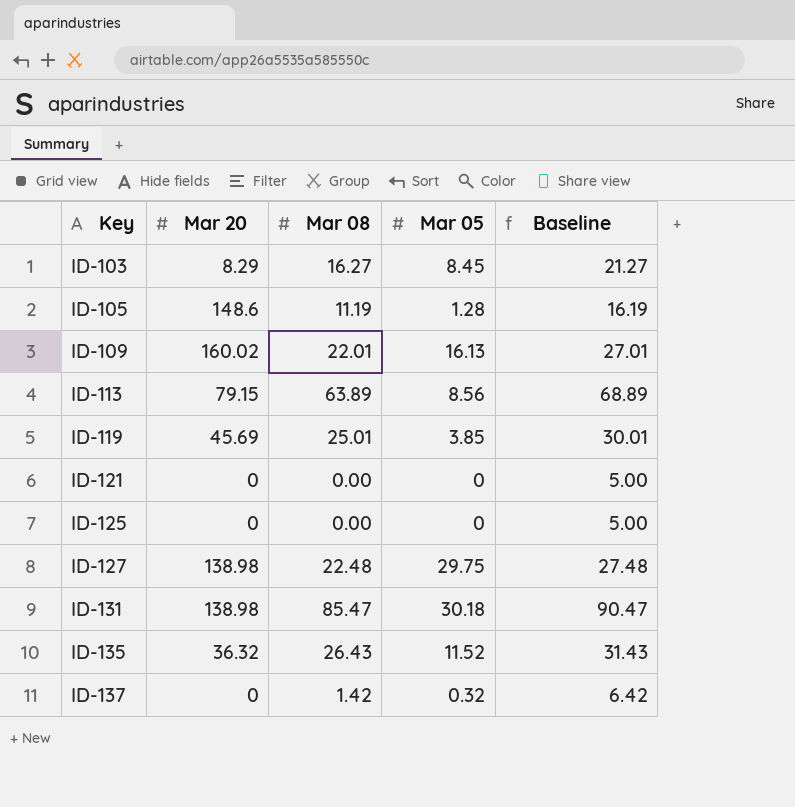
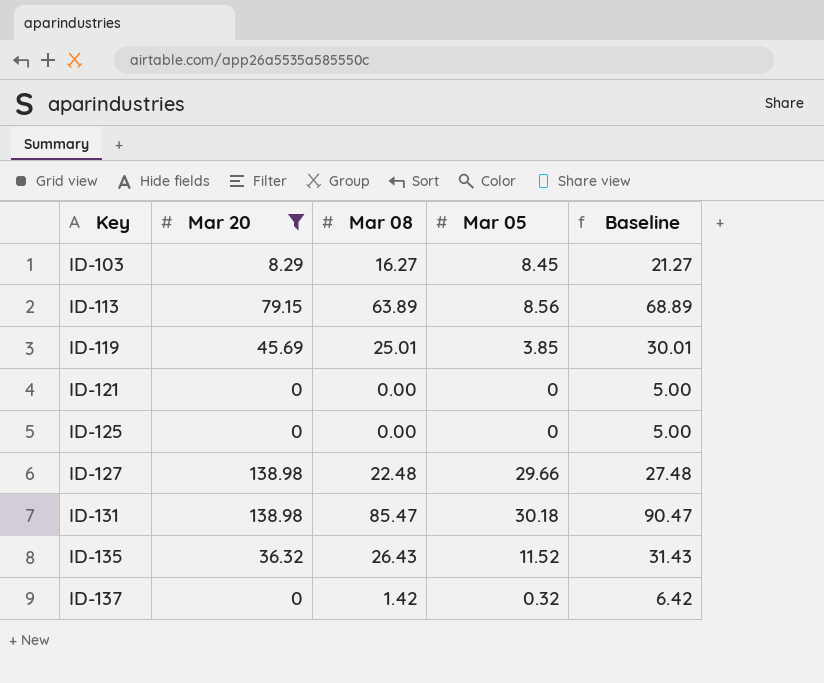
filter: none -> Mar 20 <= 138.98
ID-127 | Mar 05: 29.75 -> 29.66

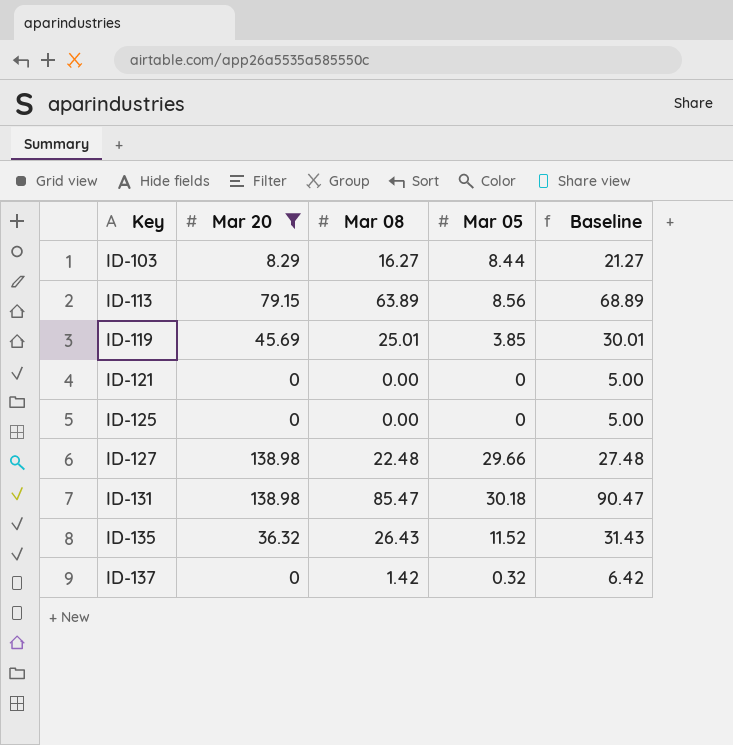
ID-103 | Mar 05: 8.45 -> 8.44

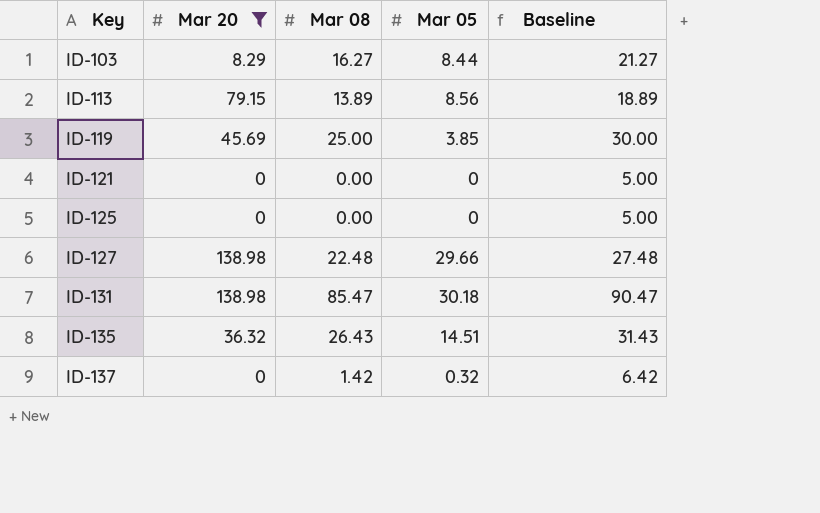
ID-113 | Mar 08: 63.89 -> 13.89
ID-113 | Baseline: 68.89 -> 18.89
ID-119 | Mar 08: 25.01 -> 25.00
ID-119 | Baseline: 30.01 -> 30.00
ID-135 | Mar 05: 11.52 -> 14.51

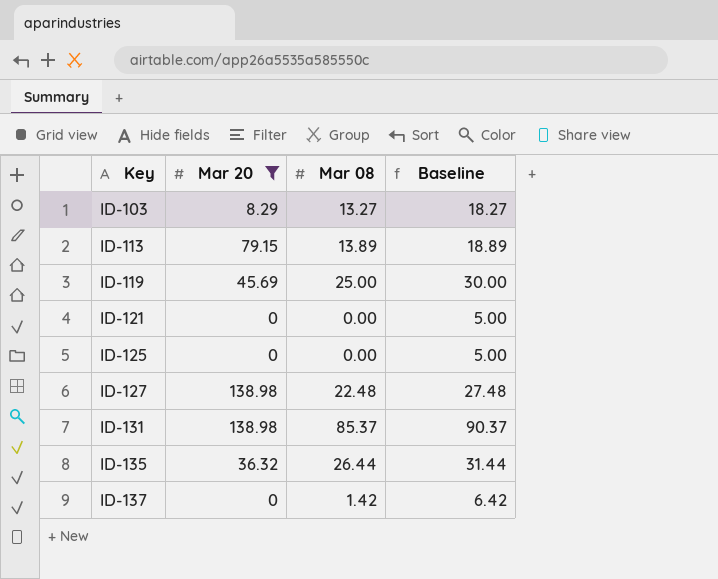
column Mar 05 | position: 4 -> none
ID-103 | Mar 08: 16.27 -> 13.27
ID-103 | Baseline: 21.27 -> 18.27
ID-131 | Mar 08: 85.47 -> 85.37
ID-131 | Baseline: 90.47 -> 90.37
ID-135 | Mar 08: 26.43 -> 26.44
ID-135 | Baseline: 31.43 -> 31.44

